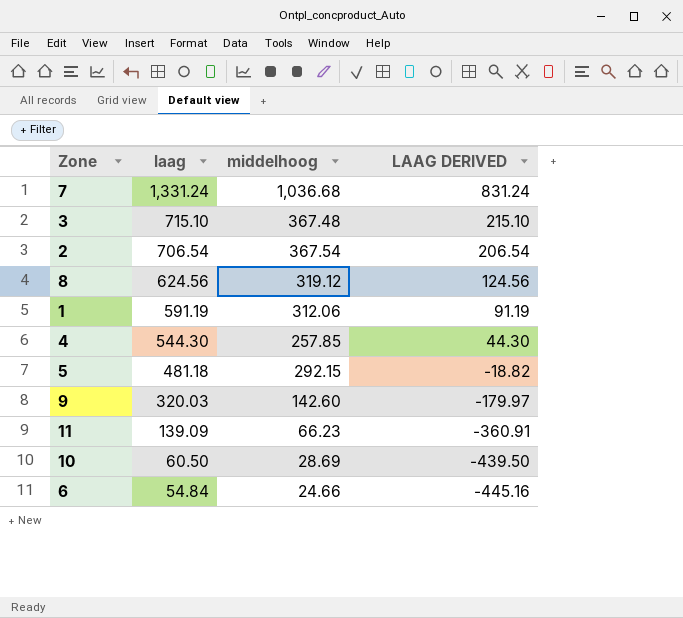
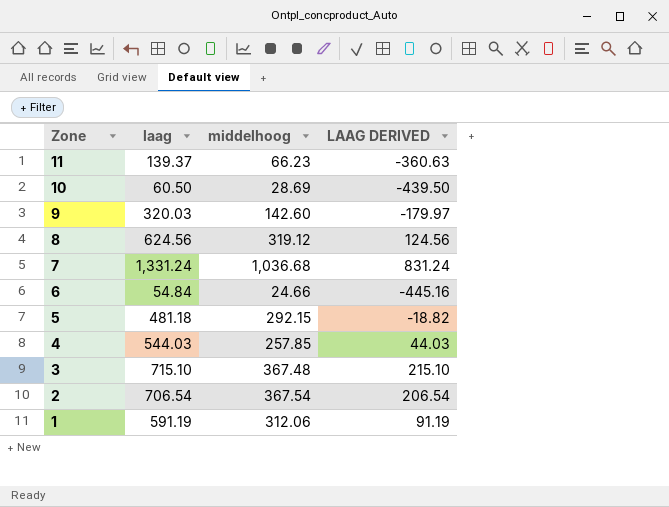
row order: laag descending -> Zone descending
11 | laag: 139.09 -> 139.37
11 | LAAG DERIVED: -360.91 -> -360.63
4 | laag: 544.30 -> 544.03
4 | LAAG DERIVED: 44.30 -> 44.03

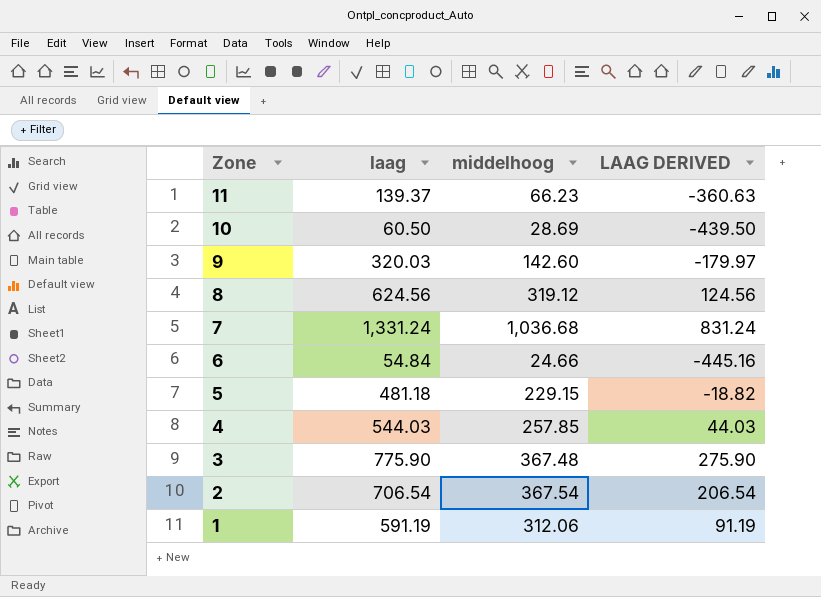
5 | middelhoog: 292.15 -> 229.15
3 | laag: 715.10 -> 775.90
3 | LAAG DERIVED: 215.10 -> 275.90

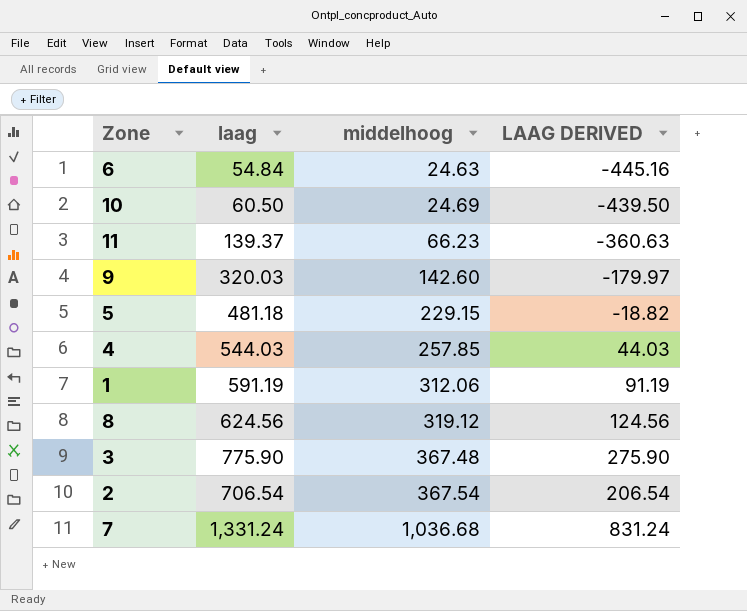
row order: Zone descending -> middelhoog ascending
6 | middelhoog: 24.66 -> 24.63
10 | middelhoog: 28.69 -> 24.69

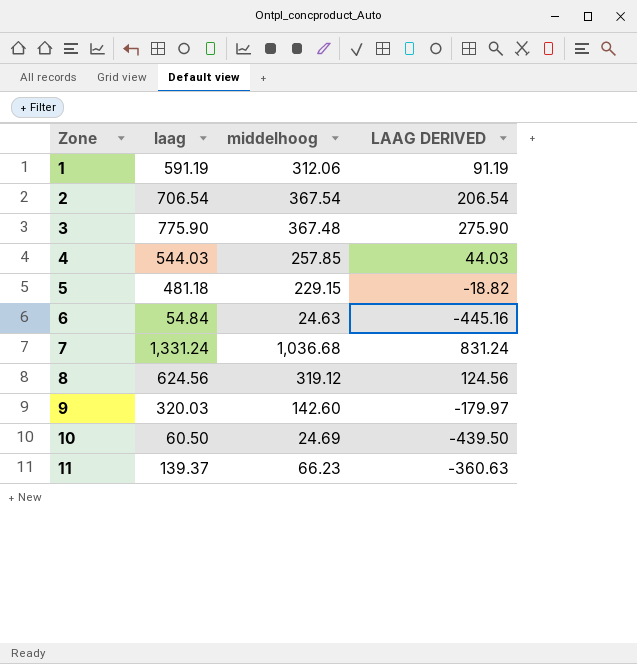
row order: middelhoog ascending -> Zone ascending

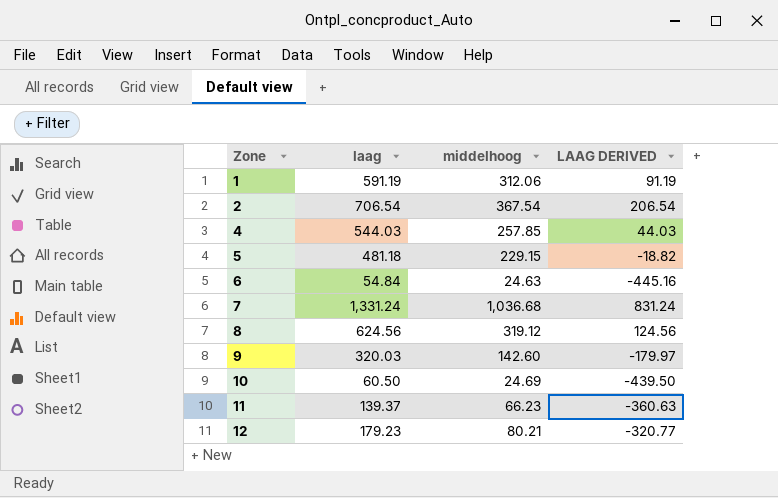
row 3: 775.90 | 367.48 | 275.90 -> none
row 12: none -> 179.23 | 80.21 | -320.77

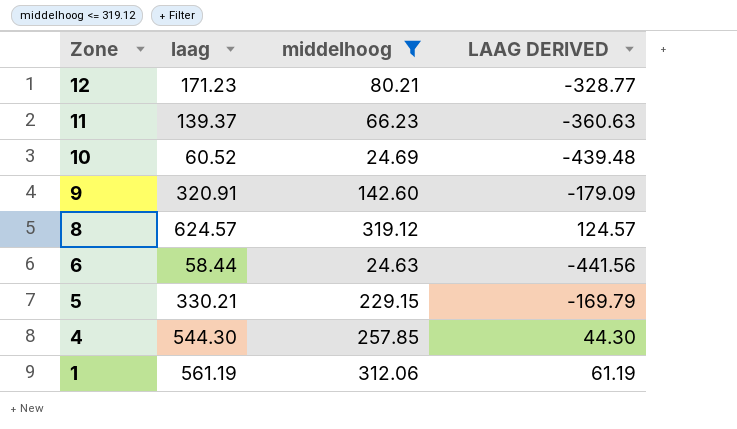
filter: none -> middelhoog <= 319.12
row order: Zone ascending -> Zone descending
12 | laag: 179.23 -> 171.23
12 | LAAG DERIVED: -320.77 -> -328.77
10 | laag: 60.50 -> 60.52
10 | LAAG DERIVED: -439.50 -> -439.48
9 | laag: 320.03 -> 320.91
9 | LAAG DERIVED: -179.97 -> -179.09
8 | laag: 624.56 -> 624.57
8 | LAAG DERIVED: 124.56 -> 124.57
6 | laag: 54.84 -> 58.44
6 | LAAG DERIVED: -445.16 -> -441.56
5 | laag: 481.18 -> 330.21
5 | LAAG DERIVED: -18.82 -> -169.79
4 | laag: 544.03 -> 544.30
4 | LAAG DERIVED: 44.03 -> 44.30
1 | laag: 591.19 -> 561.19
1 | LAAG DERIVED: 91.19 -> 61.19

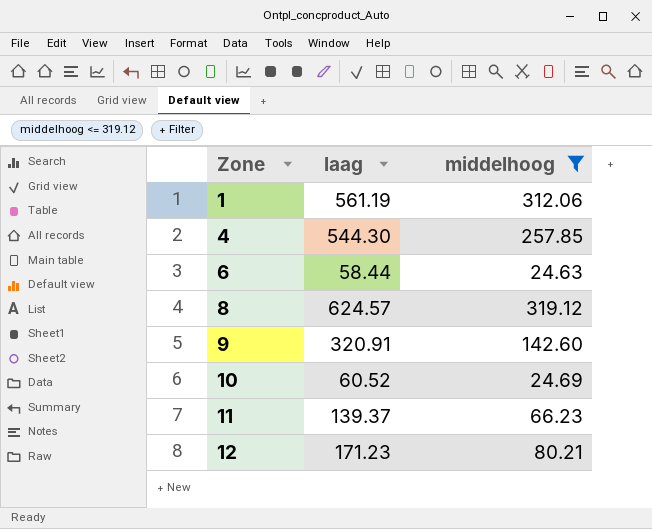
row order: Zone descending -> Zone ascending
column LAAG DERIVED | formula: [laag] - 500 -> none
row 5: 330.21 | 229.15 | -169.79 -> none

